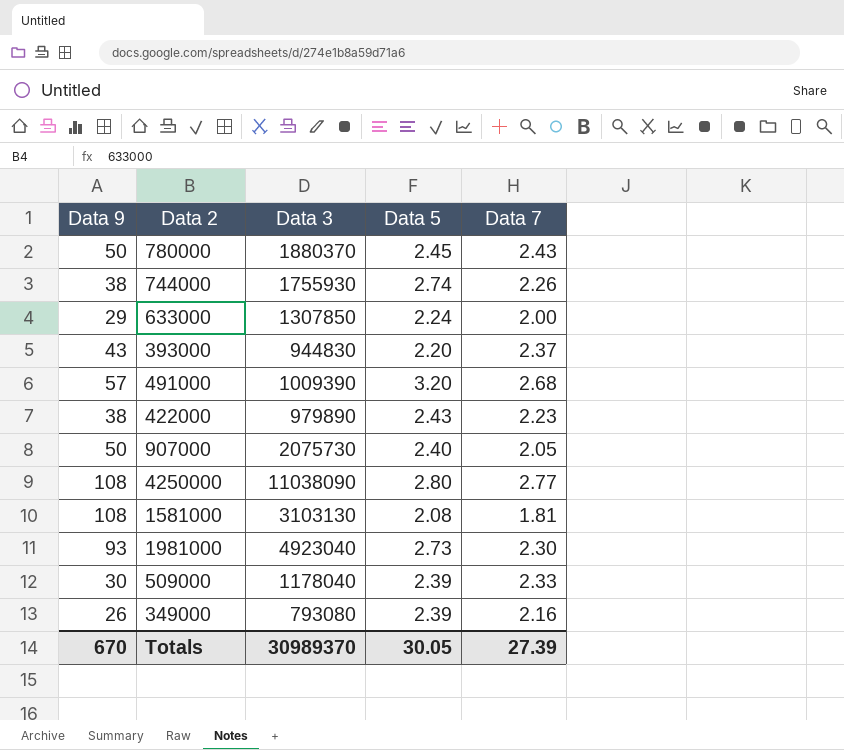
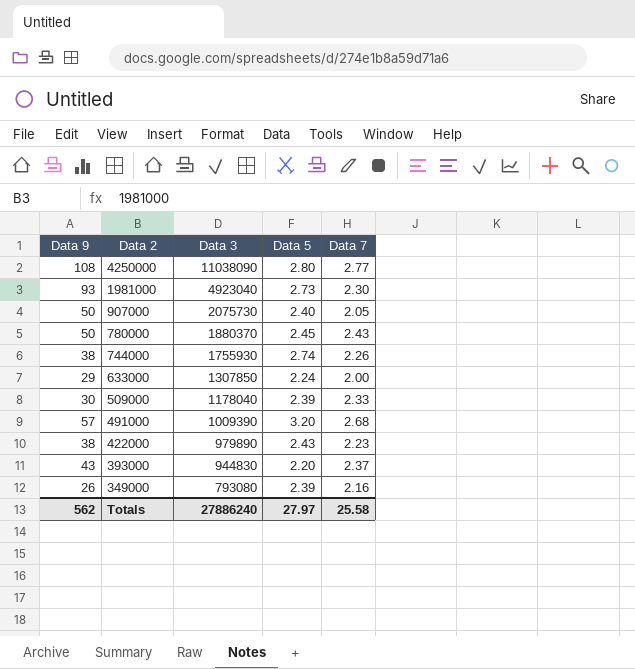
row order: none -> Data 2 descending
row 1581000: 108 | 3103130 | 2.08 | 1.81 -> none
Totals | Data 9: 670 -> 562
Totals | Data 3: 30989370 -> 27886240
Totals | Data 5: 30.05 -> 27.97
Totals | Data 7: 27.39 -> 25.58

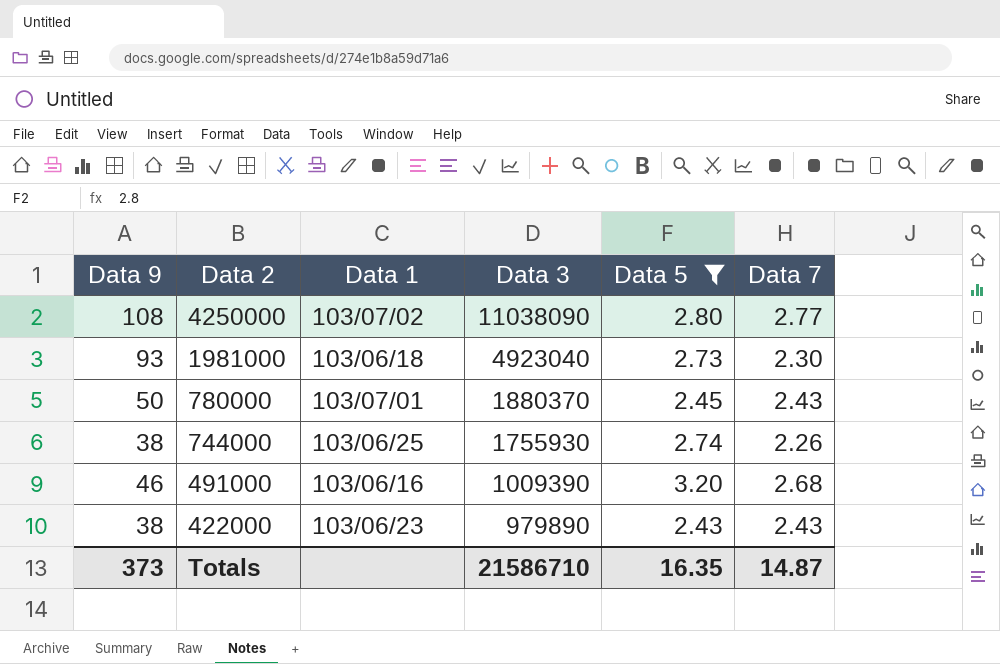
filter: none -> Data 5 >= 2.43
column Data 1 | position: none -> 3
491000 | Data 9: 57 -> 46
422000 | Data 7: 2.23 -> 2.43
Totals | Data 9: 562 -> 373
Totals | Data 3: 27886240 -> 21586710
Totals | Data 5: 27.97 -> 16.35
Totals | Data 7: 25.58 -> 14.87

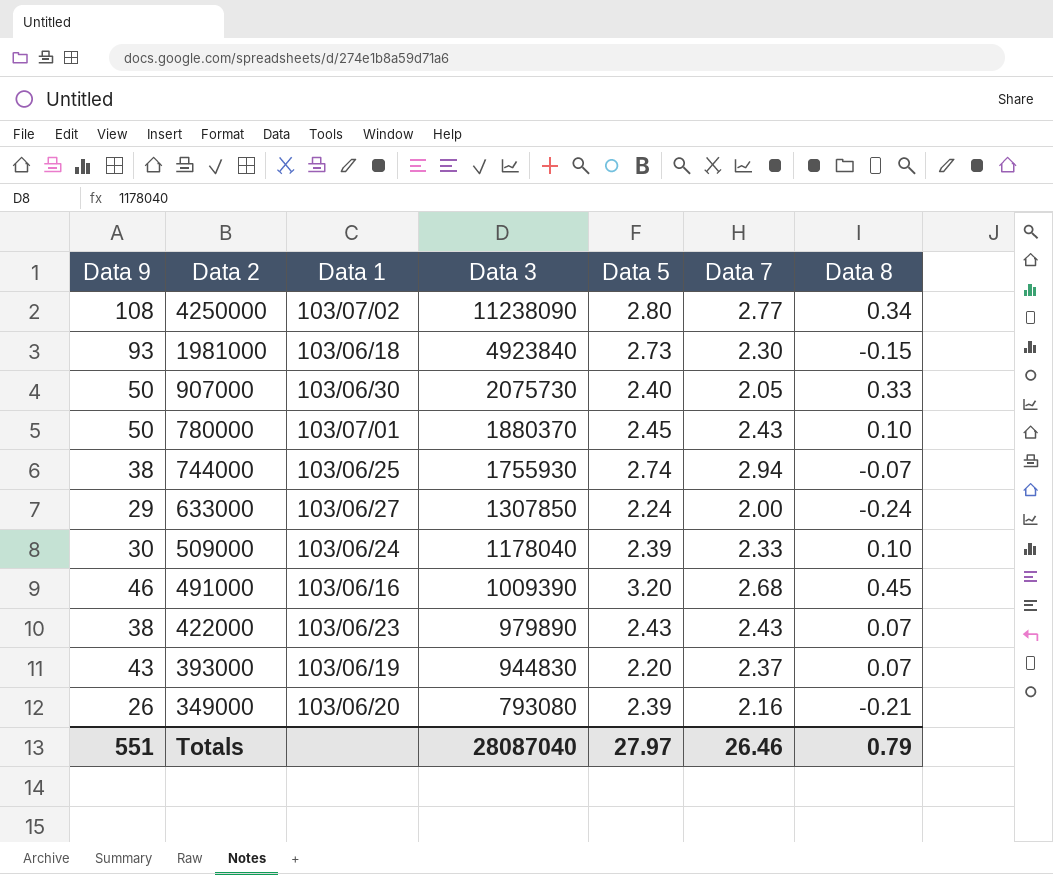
filter: Data 5 >= 2.43 -> none
column Data 8 | position: none -> 7
4250000 | Data 3: 11038090 -> 11238090
1981000 | Data 3: 4923040 -> 4923840
744000 | Data 7: 2.26 -> 2.94
Totals | Data 9: 373 -> 551
Totals | Data 3: 21586710 -> 28087040
Totals | Data 5: 16.35 -> 27.97
Totals | Data 7: 14.87 -> 26.46

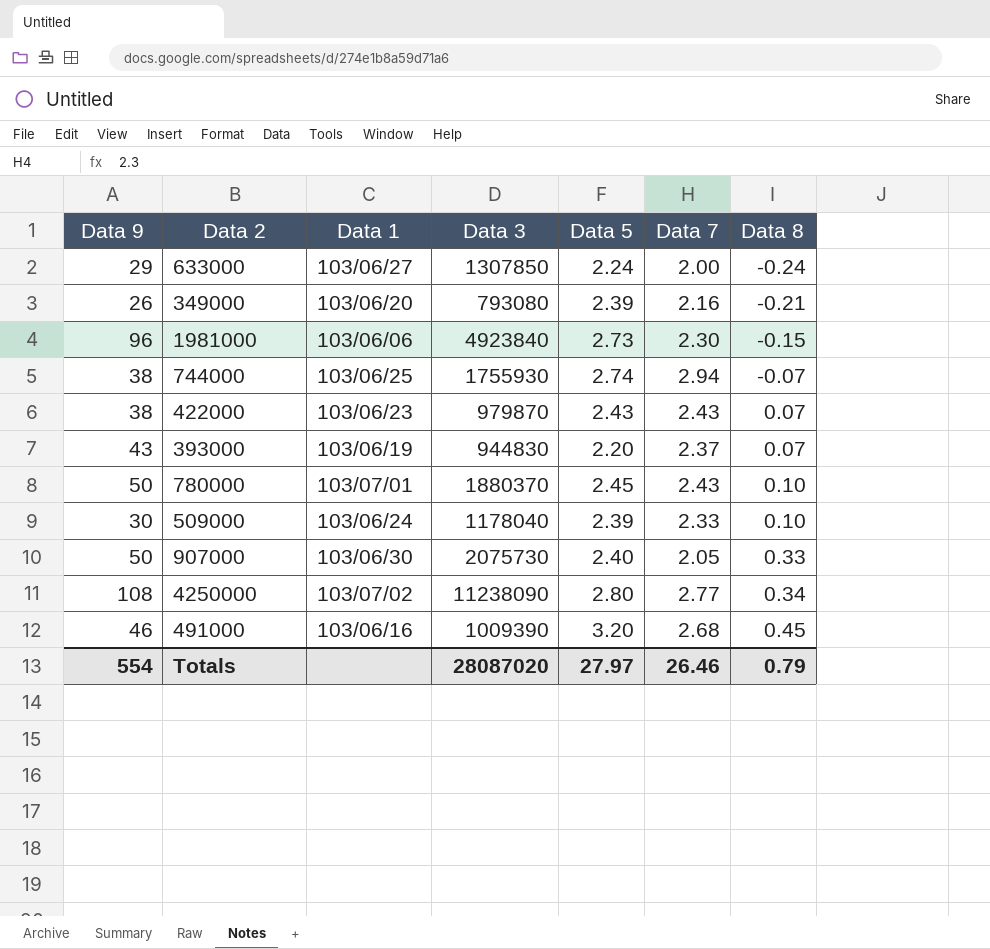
row order: Data 2 descending -> Data 8 ascending
1981000 | Data 9: 93 -> 96
1981000 | Data 1: 103/06/18 -> 103/06/06
422000 | Data 3: 979890 -> 979870
Totals | Data 9: 551 -> 554
Totals | Data 3: 28087040 -> 28087020

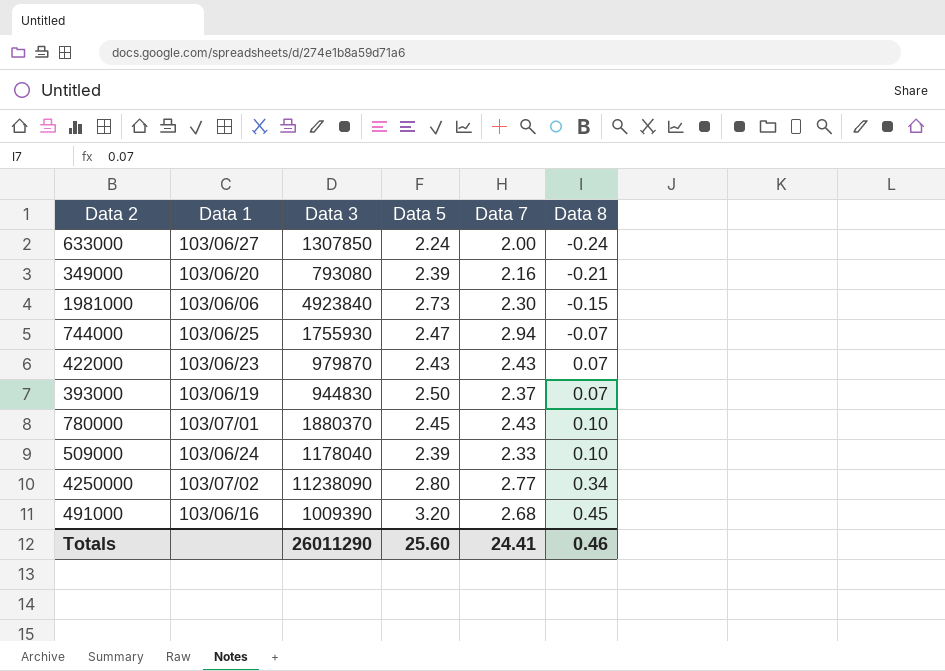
column Data 9 | position: 1 -> none
row 907000: 50 | 103/06/30 | 2075730 | 2.40 | 2.05 | 0.33 -> none
744000 | Data 5: 2.74 -> 2.47
393000 | Data 5: 2.20 -> 2.50
Totals | Data 3: 28087020 -> 26011290
Totals | Data 5: 27.97 -> 25.60
Totals | Data 7: 26.46 -> 24.41
Totals | Data 8: 0.79 -> 0.46

